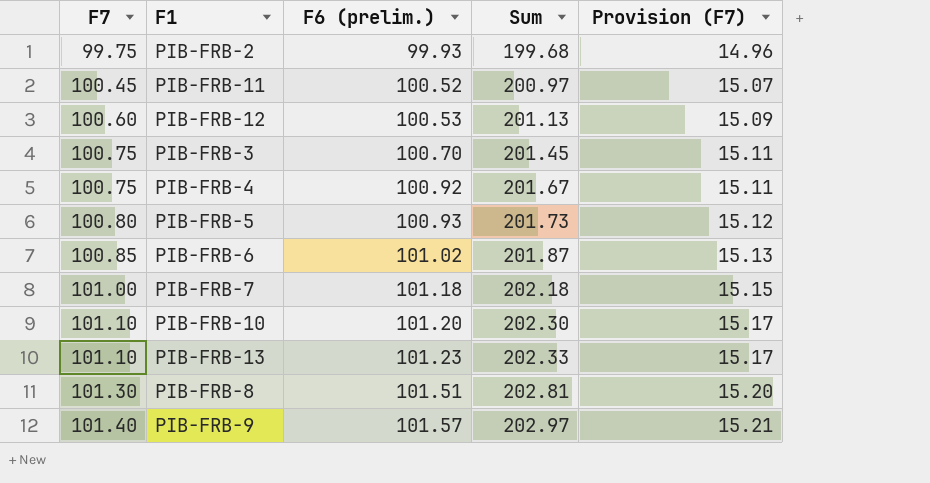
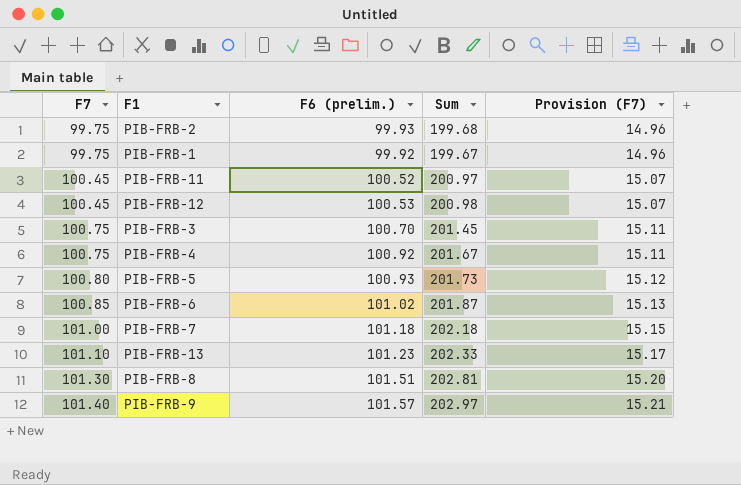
row PIB-FRB-10: 101.10 | 101.20 | 202.30 | 15.17 -> none
row PIB-FRB-1: none -> 99.75 | 99.92 | 199.67 | 14.96
PIB-FRB-12 | F7: 100.60 -> 100.45
PIB-FRB-12 | Sum: 201.13 -> 200.98
PIB-FRB-12 | Provision (F7): 15.09 -> 15.07

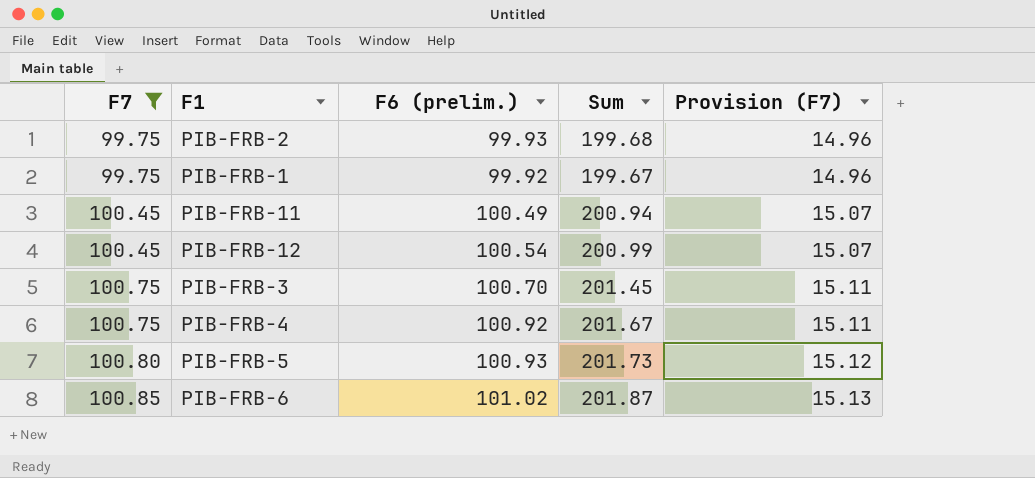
filter: none -> F7 <= 100.85
PIB-FRB-11 | F6 (prelim.): 100.52 -> 100.49
PIB-FRB-11 | Sum: 200.97 -> 200.94
PIB-FRB-12 | F6 (prelim.): 100.53 -> 100.54
PIB-FRB-12 | Sum: 200.98 -> 200.99

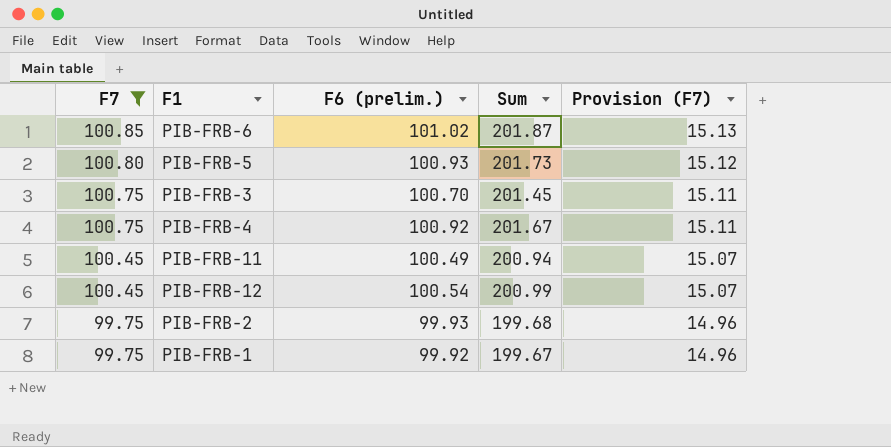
row order: F7 ascending -> F7 descending

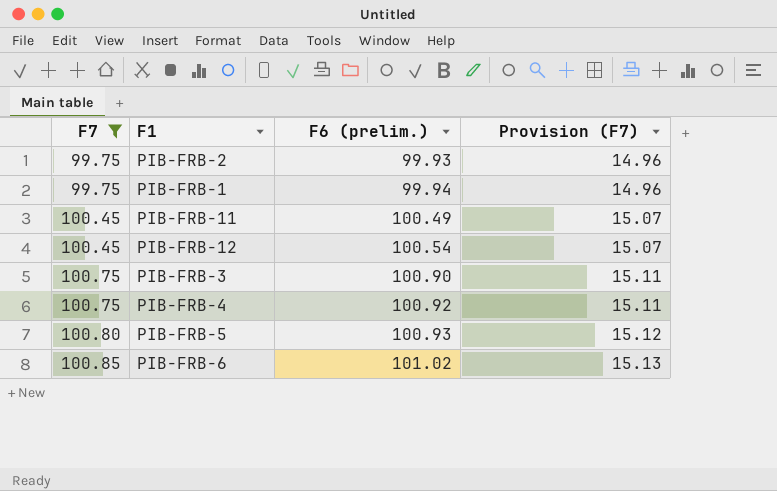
row order: F7 descending -> F7 ascending
column Sum | formula: [F7] + [F6 (prelim.)] -> none
PIB-FRB-1 | F6 (prelim.): 99.92 -> 99.94
PIB-FRB-3 | F6 (prelim.): 100.70 -> 100.90

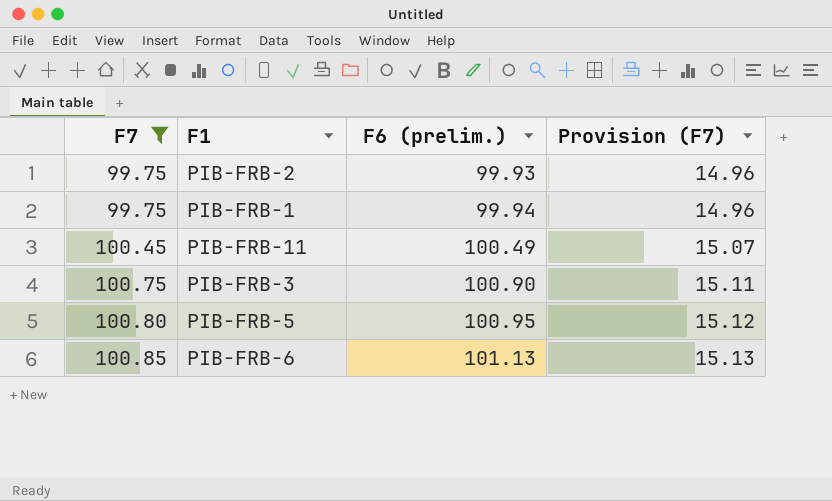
row PIB-FRB-12: 100.45 | 100.54 | 15.07 -> none
row PIB-FRB-4: 100.75 | 100.92 | 15.11 -> none
PIB-FRB-5 | F6 (prelim.): 100.93 -> 100.95
PIB-FRB-6 | F6 (prelim.): 101.02 -> 101.13

